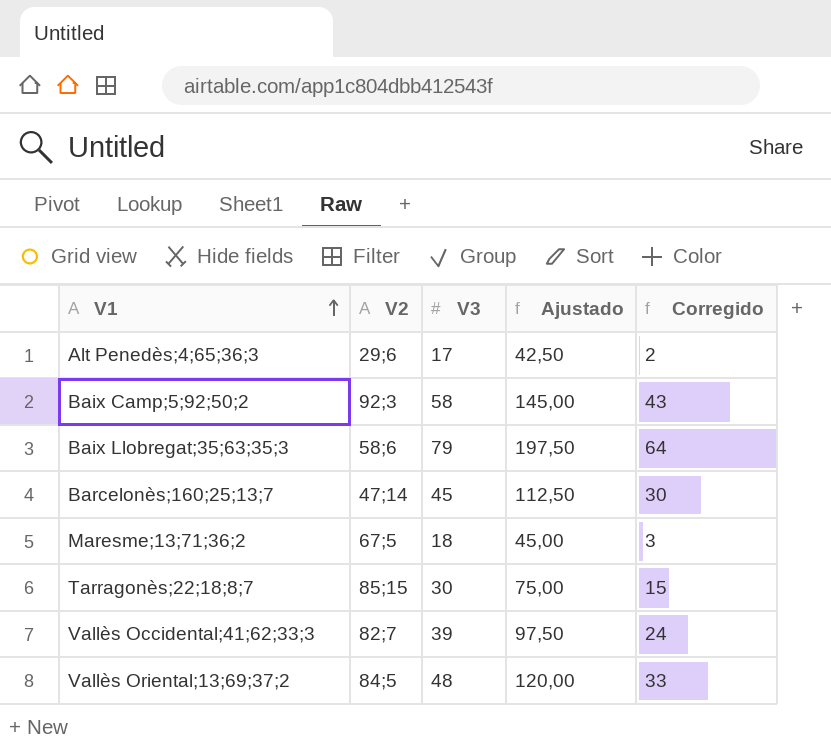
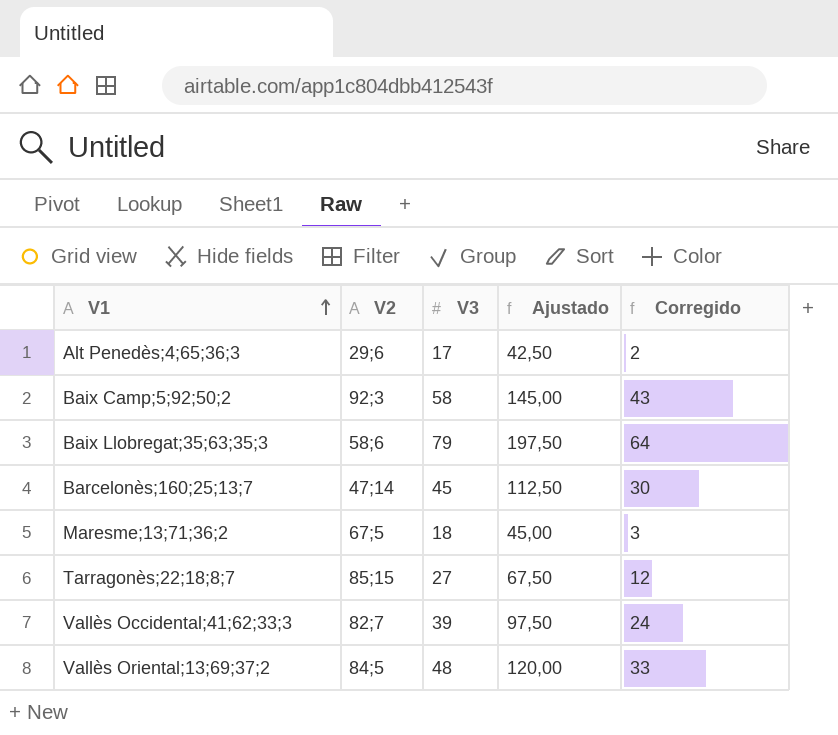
Tarragonès;22;18;8;7 | V3: 30 -> 27
Tarragonès;22;18;8;7 | Ajustado: 75,00 -> 67,50
Tarragonès;22;18;8;7 | Corregido: 15 -> 12

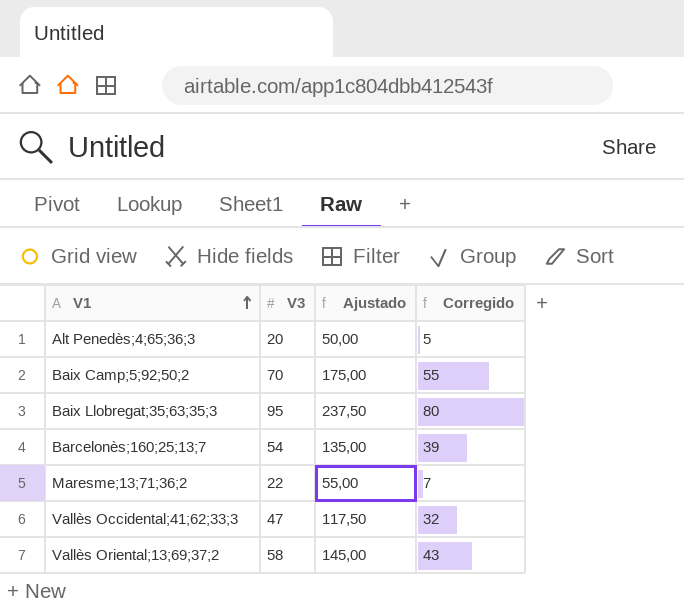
column V2 | position: 2 -> none
row Tarragonès;22;18;8;7: 85;15 | 27 | 67,50 | 12 -> none
Alt Penedès;4;65;36;3 | V3: 17 -> 20
Alt Penedès;4;65;36;3 | Ajustado: 42,50 -> 50,00
Alt Penedès;4;65;36;3 | Corregido: 2 -> 5
Baix Camp;5;92;50;2 | V3: 58 -> 70
Baix Camp;5;92;50;2 | Ajustado: 145,00 -> 175,00
Baix Camp;5;92;50;2 | Corregido: 43 -> 55
Baix Llobregat;35;63;35;3 | V3: 79 -> 95
Baix Llobregat;35;63;35;3 | Ajustado: 197,50 -> 237,50
Baix Llobregat;35;63;35;3 | Corregido: 64 -> 80
Barcelonès;160;25;13;7 | V3: 45 -> 54
Barcelonès;160;25;13;7 | Ajustado: 112,50 -> 135,00
Barcelonès;160;25;13;7 | Corregido: 30 -> 39
Maresme;13;71;36;2 | V3: 18 -> 22
Maresme;13;71;36;2 | Ajustado: 45,00 -> 55,00
Maresme;13;71;36;2 | Corregido: 3 -> 7
Vallès Occidental;41;62;33;3 | V3: 39 -> 47
Vallès Occidental;41;62;33;3 | Ajustado: 97,50 -> 117,50
Vallès Occidental;41;62;33;3 | Corregido: 24 -> 32
Vallès Oriental;13;69;37;2 | V3: 48 -> 58
Vallès Oriental;13;69;37;2 | Ajustado: 120,00 -> 145,00
Vallès Oriental;13;69;37;2 | Corregido: 33 -> 43

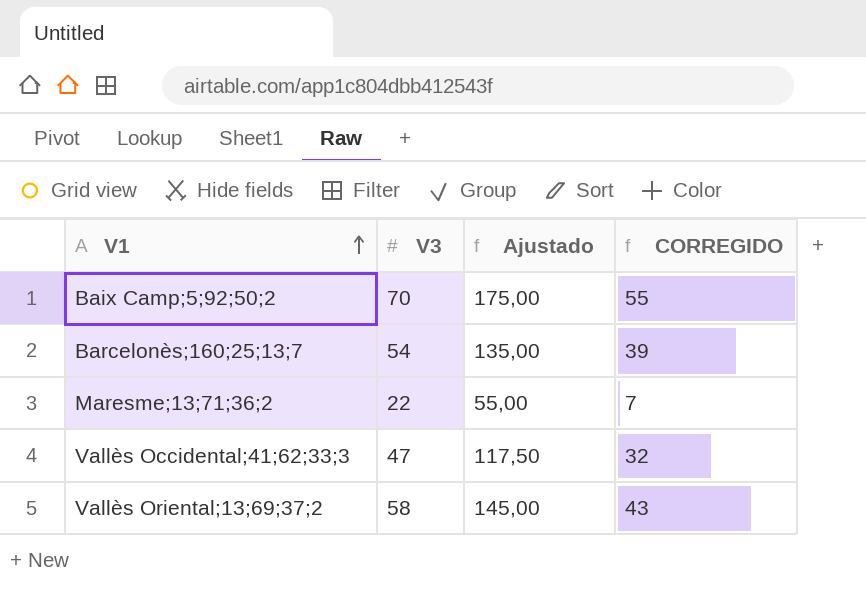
column name: Corregido -> CORREGIDO
row Alt Penedès;4;65;36;3: 20 | 50,00 | 5 -> none
row Baix Llobregat;35;63;35;3: 95 | 237,50 | 80 -> none

